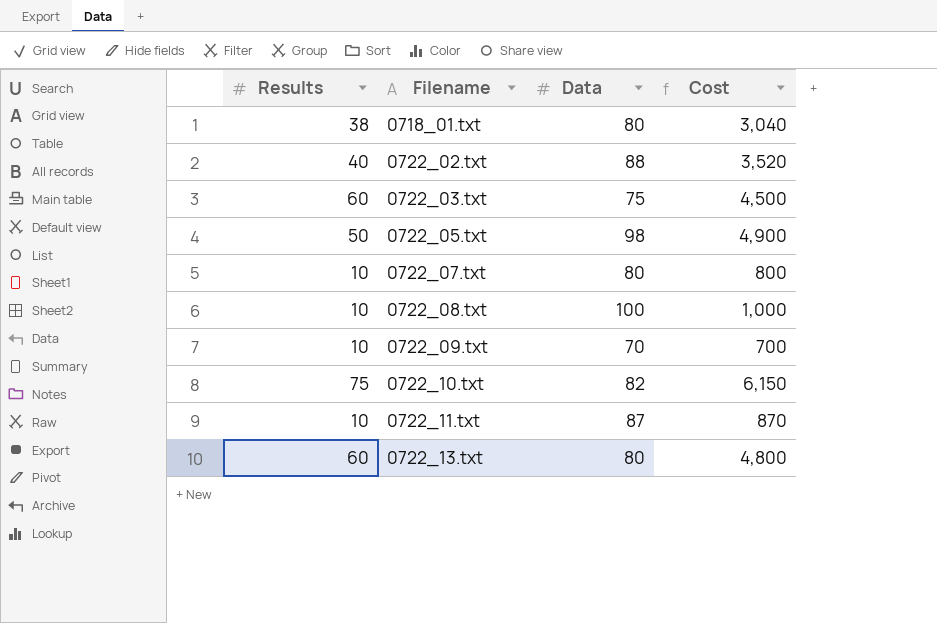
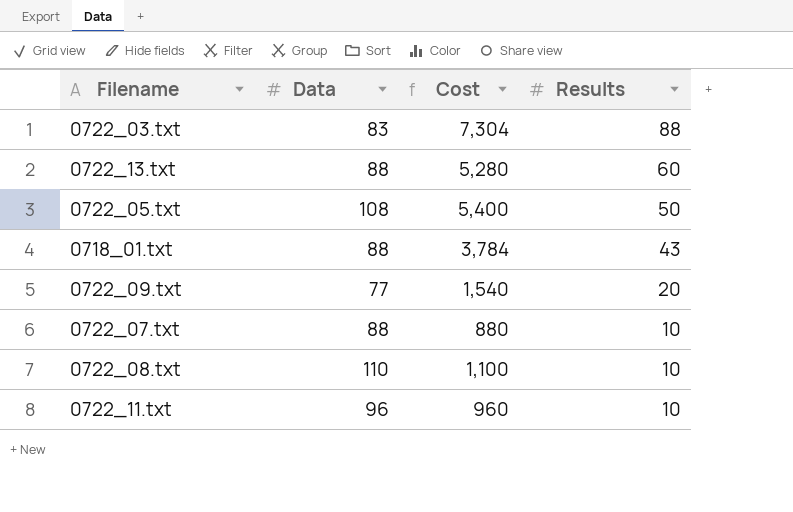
row order: Filename ascending -> Results descending
column Results | position: 1 -> 4
row 0722_02.txt: 40 | 88 | 3,520 -> none
row 0722_10.txt: 75 | 82 | 6,150 -> none
0722_03.txt | Data: 75 -> 83
0722_03.txt | Cost: 4,500 -> 7,304
0722_03.txt | Results: 60 -> 88
0722_13.txt | Data: 80 -> 88
0722_13.txt | Cost: 4,800 -> 5,280
0722_05.txt | Data: 98 -> 108
0722_05.txt | Cost: 4,900 -> 5,400
0718_01.txt | Data: 80 -> 88
0718_01.txt | Cost: 3,040 -> 3,784
0718_01.txt | Results: 38 -> 43
0722_09.txt | Data: 70 -> 77
0722_09.txt | Cost: 700 -> 1,540
0722_09.txt | Results: 10 -> 20
0722_07.txt | Data: 80 -> 88
0722_07.txt | Cost: 800 -> 880
0722_08.txt | Data: 100 -> 110
0722_08.txt | Cost: 1,000 -> 1,100
0722_11.txt | Data: 87 -> 96
0722_11.txt | Cost: 870 -> 960

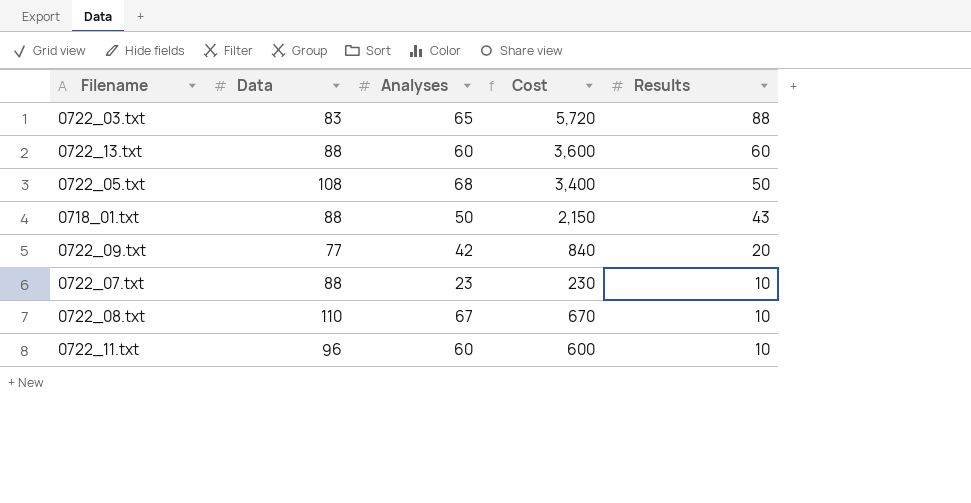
column Analyses | position: none -> 3
column Cost | formula: [Data] * [Results] -> [Analyses] * [Results]

